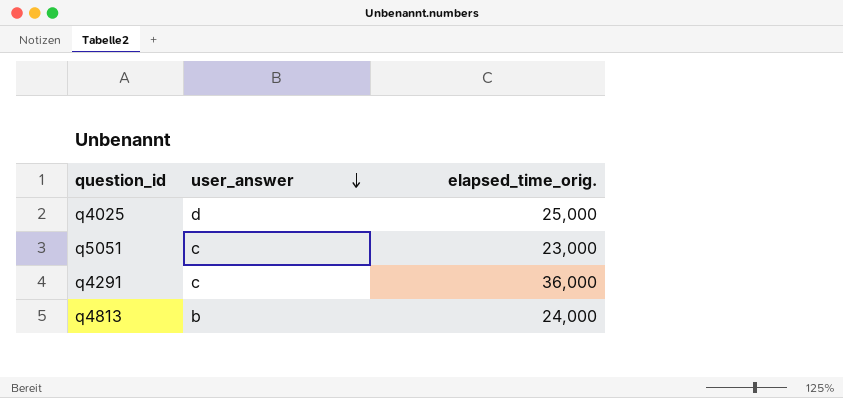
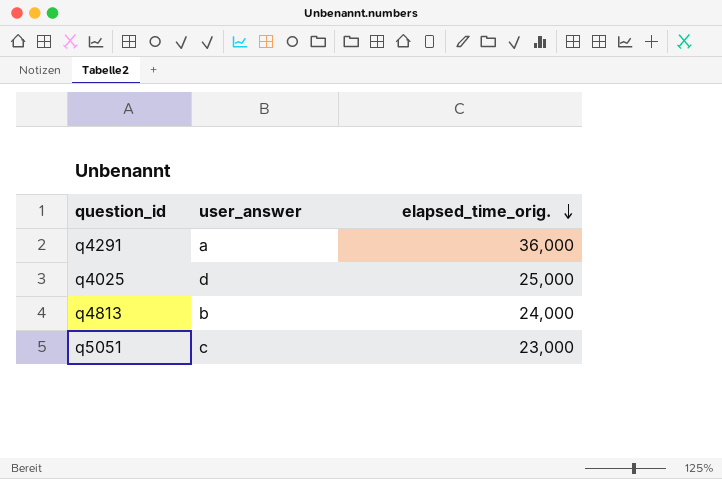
row order: user_answer descending -> elapsed_time_orig. descending
q4291 | user_answer: c -> a

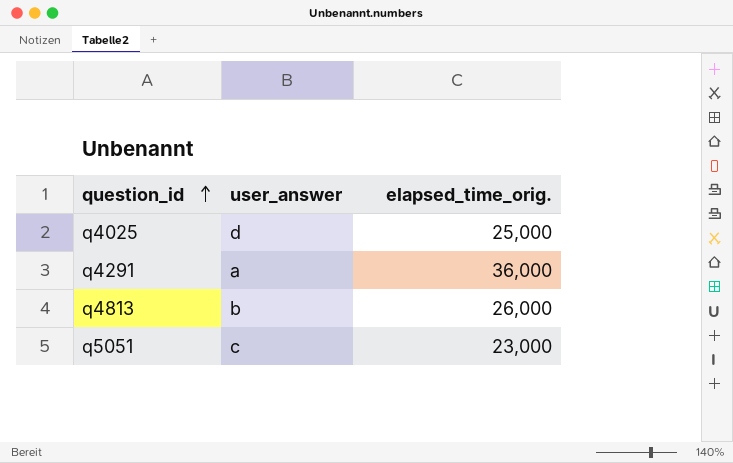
row order: elapsed_time_orig. descending -> question_id ascending
q4813 | elapsed_time_orig.: 24,000 -> 26,000

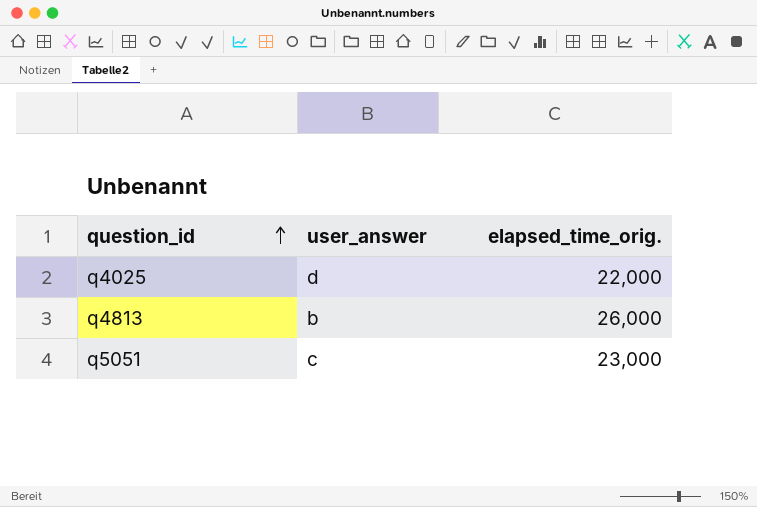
row q4291: a | 36,000 -> none
q4025 | elapsed_time_orig.: 25,000 -> 22,000

